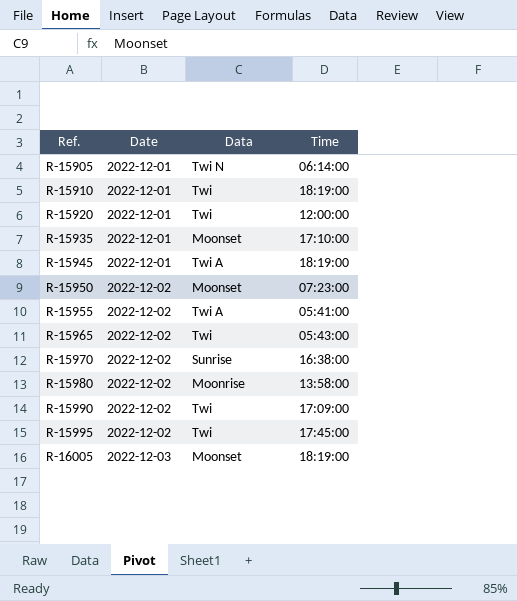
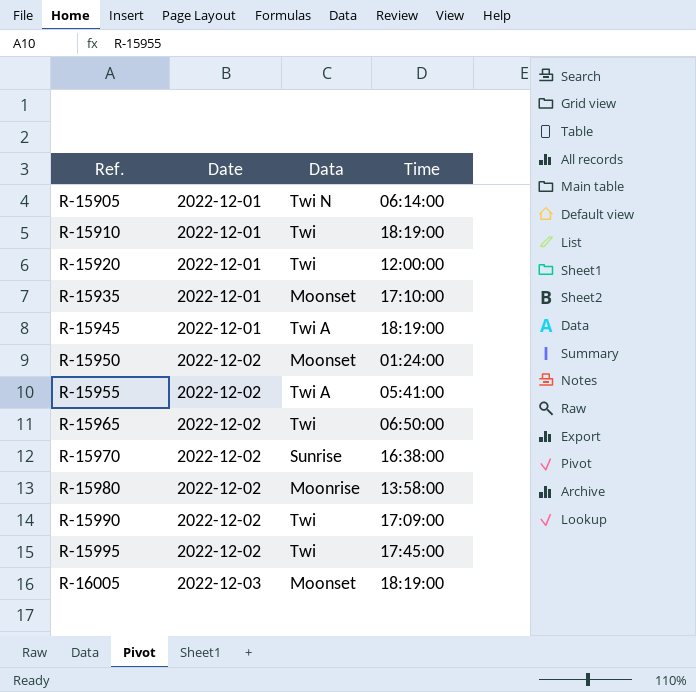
R-15950 | Time: 07:23:00 -> 01:24:00
R-15965 | Time: 05:43:00 -> 06:50:00

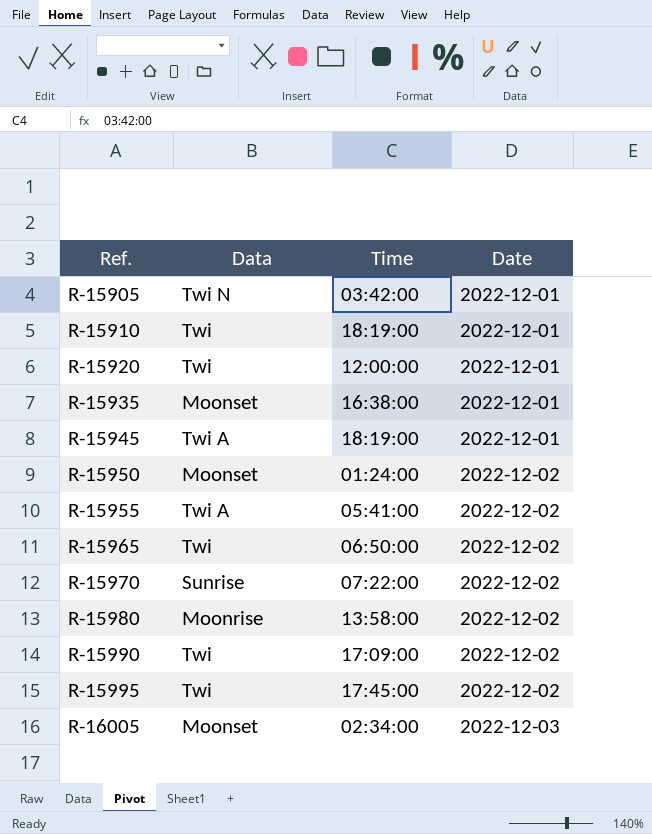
column Date | position: 2 -> 4
R-15905 | Time: 06:14:00 -> 03:42:00
R-15935 | Time: 17:10:00 -> 16:38:00
R-15970 | Time: 16:38:00 -> 07:22:00
R-16005 | Time: 18:19:00 -> 02:34:00

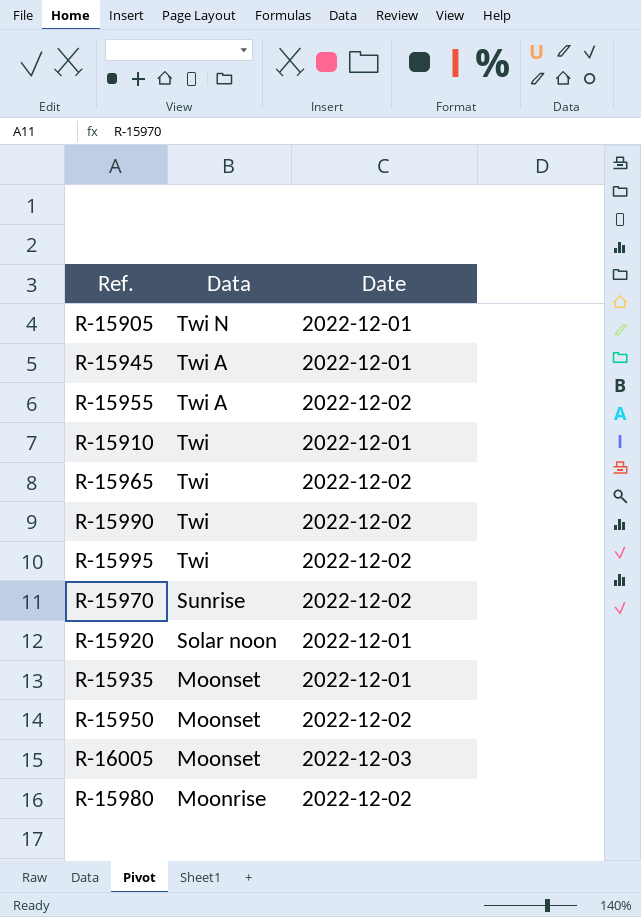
row order: Ref. ascending -> Data descending
column Time | position: 3 -> none
R-15920 | Data: Twi -> Solar noon

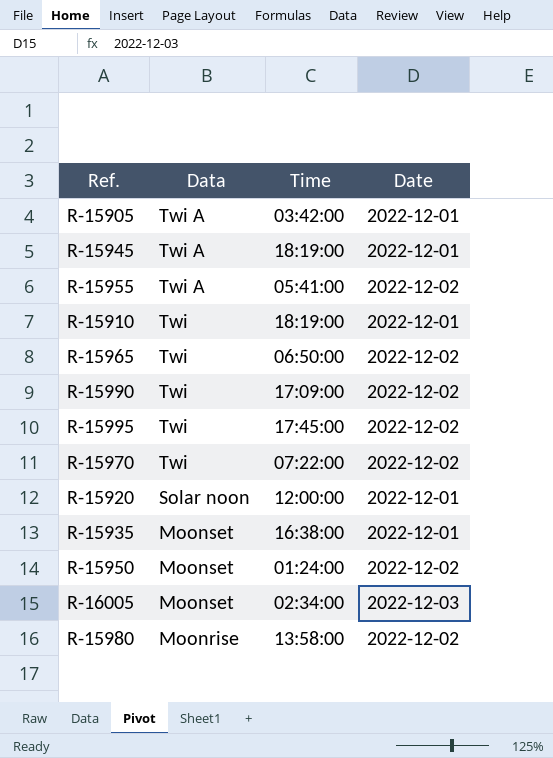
column Time | position: none -> 3
R-15905 | Data: Twi N -> Twi A
R-15970 | Data: Sunrise -> Twi

